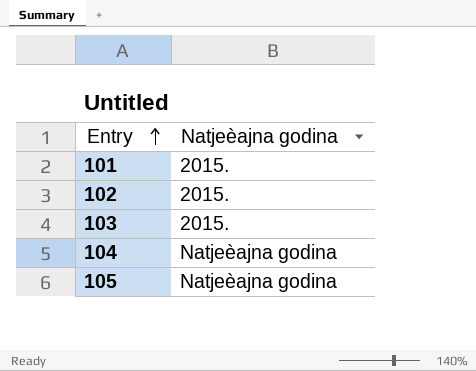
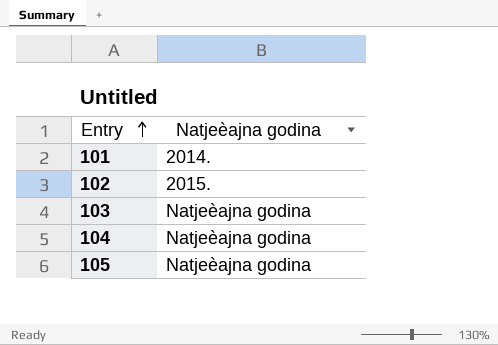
101 | Natjeèajna godina: 2015. -> 2014.
103 | Natjeèajna godina: 2015. -> Natjeèajna godina

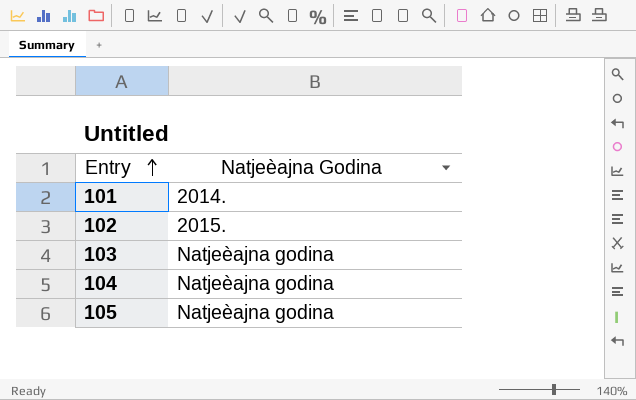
column name: Natjeèajna godina -> Natjeèajna Godina

